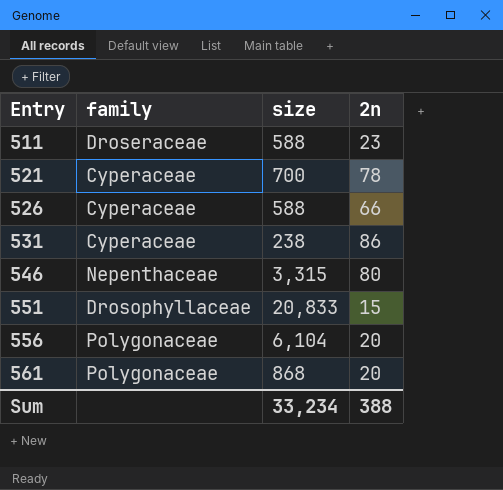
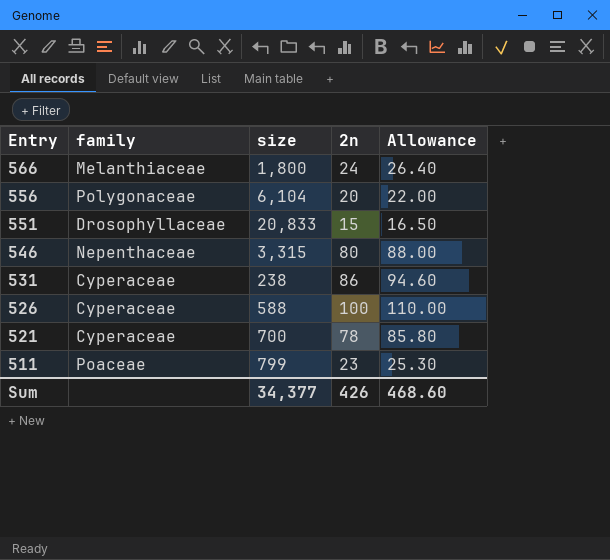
row order: Entry ascending -> Entry descending
column Allowance | formula: none -> [2n] * 1.1
row 561: Polygonaceae | 868 | 20 -> none
row 566: none -> Melanthiaceae | 1,800 | 24 | 26.40
526 | 2n: 66 -> 100
511 | family: Droseraceae -> Poaceae
511 | size: 588 -> 799
Sum | size: 33,234 -> 34,377
Sum | 2n: 388 -> 426

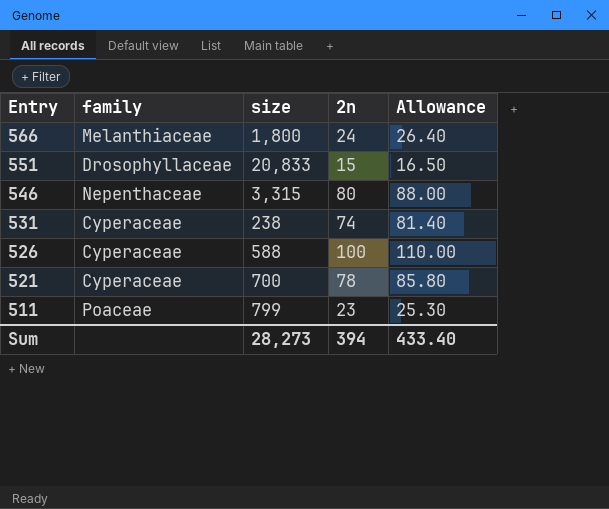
row 556: Polygonaceae | 6,104 | 20 | 22.00 -> none
531 | 2n: 86 -> 74
531 | Allowance: 94.60 -> 81.40
Sum | size: 34,377 -> 28,273
Sum | 2n: 426 -> 394
Sum | Allowance: 468.60 -> 433.40

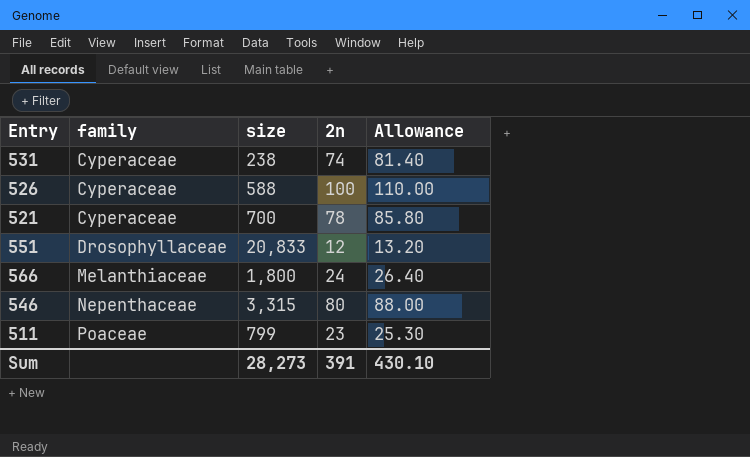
row order: Entry descending -> family ascending
551 | 2n: 15 -> 12
551 | Allowance: 16.50 -> 13.20
Sum | 2n: 394 -> 391
Sum | Allowance: 433.40 -> 430.10

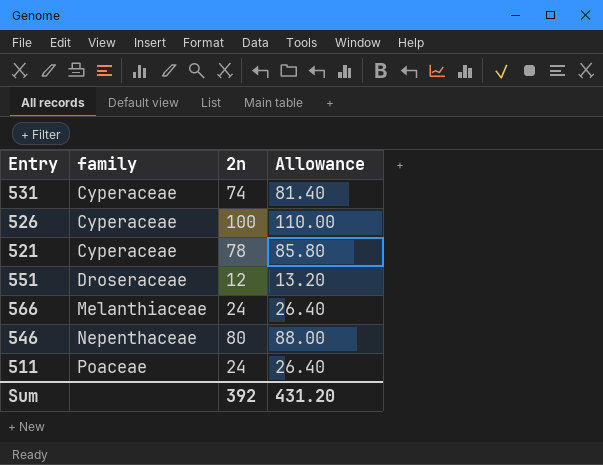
column size | position: 3 -> none
551 | family: Drosophyllaceae -> Droseraceae
511 | 2n: 23 -> 24
511 | Allowance: 25.30 -> 26.40
Sum | 2n: 391 -> 392
Sum | Allowance: 430.10 -> 431.20

